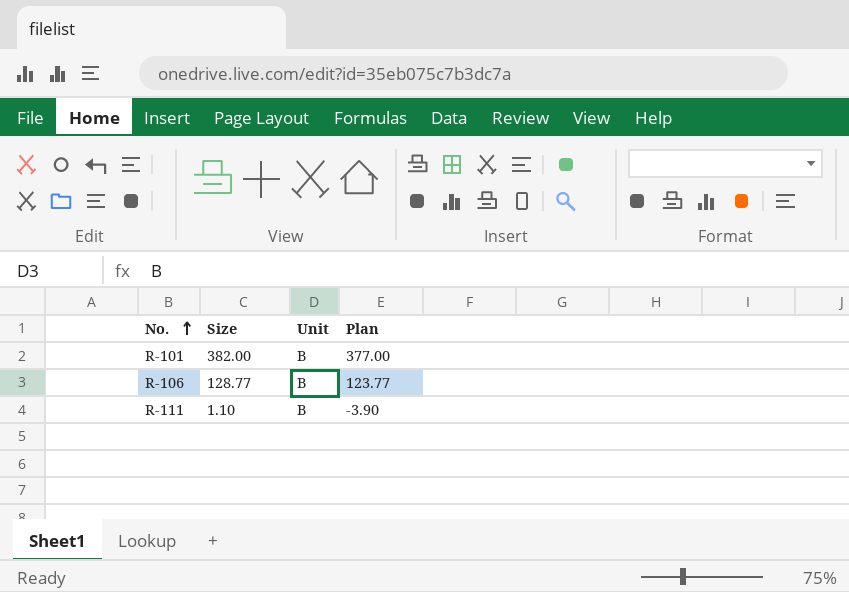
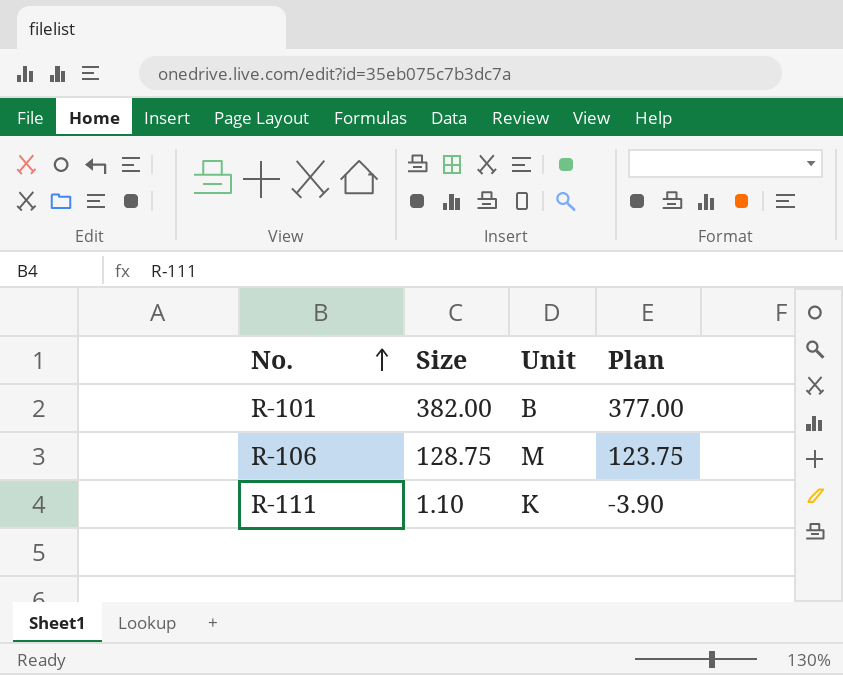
R-106 | Size: 128.77 -> 128.75
R-106 | Unit: B -> M
R-106 | Plan: 123.77 -> 123.75
R-111 | Unit: B -> K

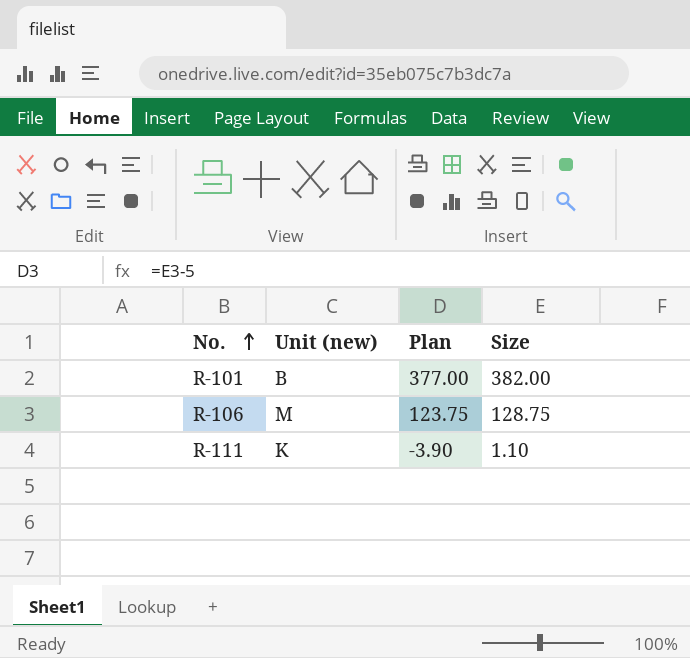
column name: Unit -> Unit (new)
column Size | position: 2 -> 4

